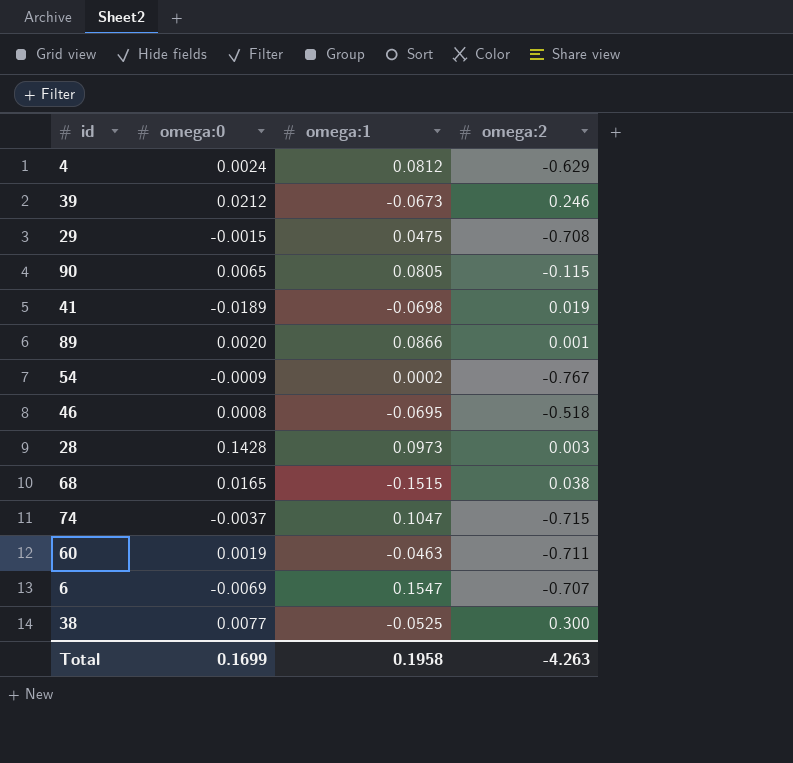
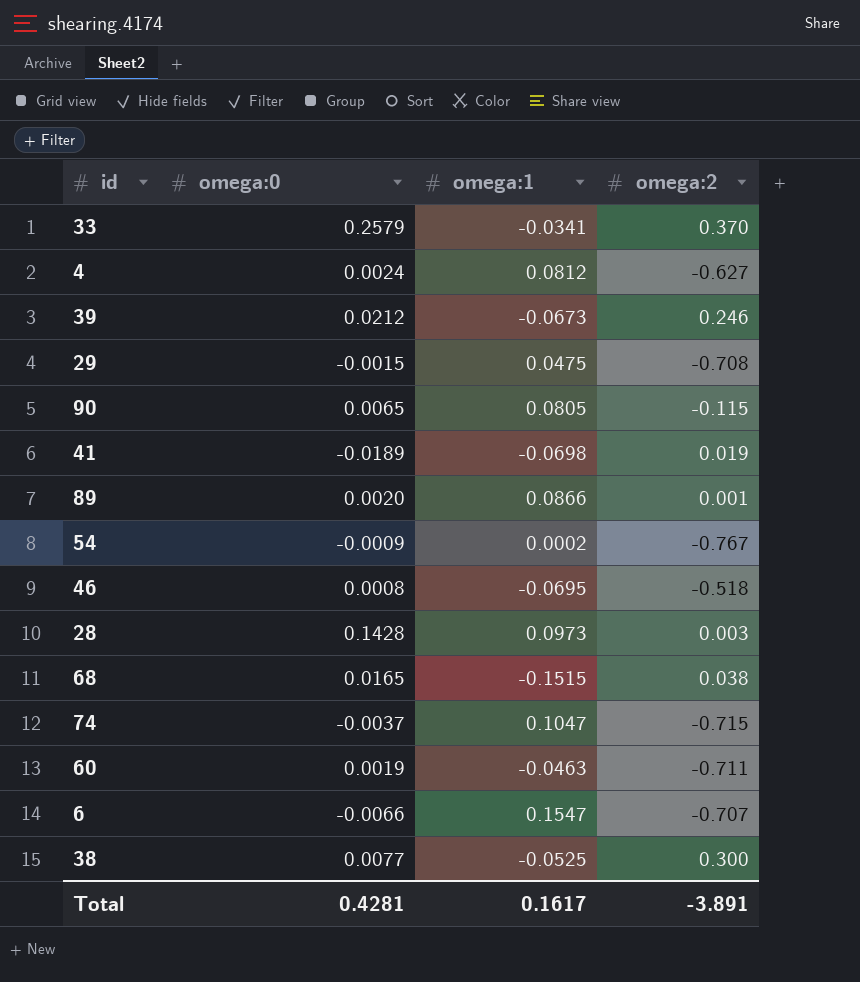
row 33: none -> 0.2579 | -0.0341 | 0.370
4 | omega:2: -0.629 -> -0.627
6 | omega:0: -0.0069 -> -0.0066
Total | omega:0: 0.1699 -> 0.4281
Total | omega:1: 0.1958 -> 0.1617
Total | omega:2: -4.263 -> -3.891

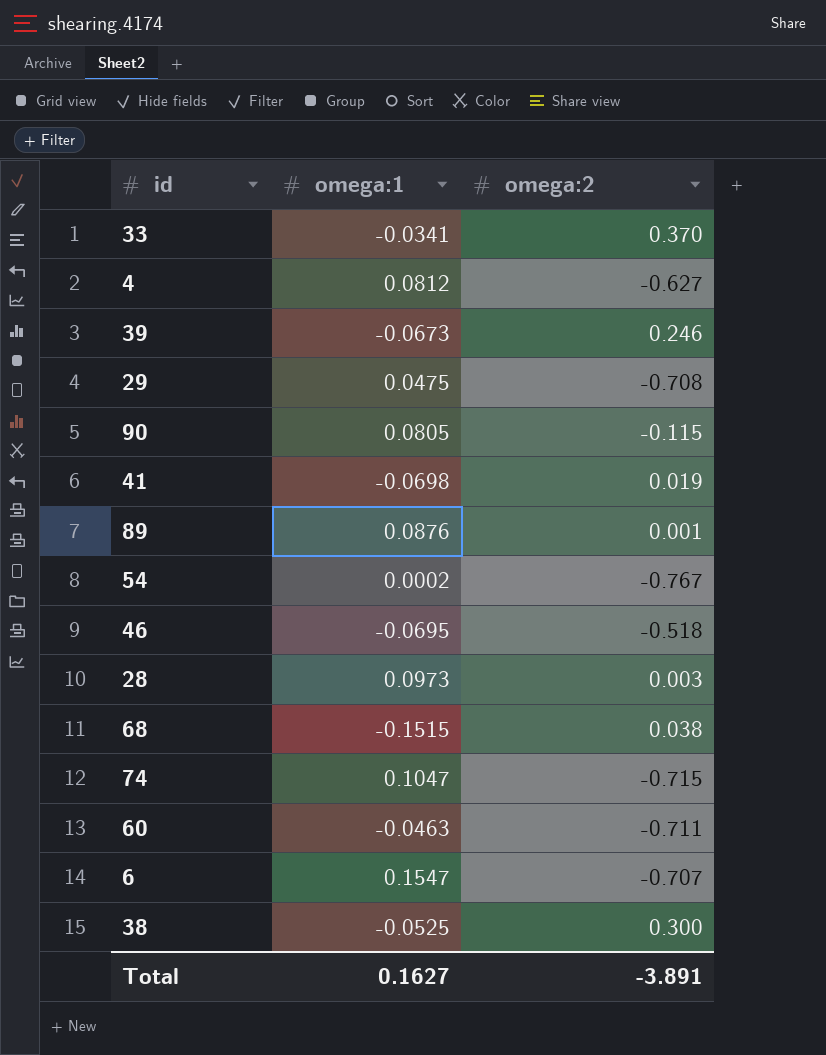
column omega:0 | position: 2 -> none
89 | omega:1: 0.0866 -> 0.0876
Total | omega:1: 0.1617 -> 0.1627

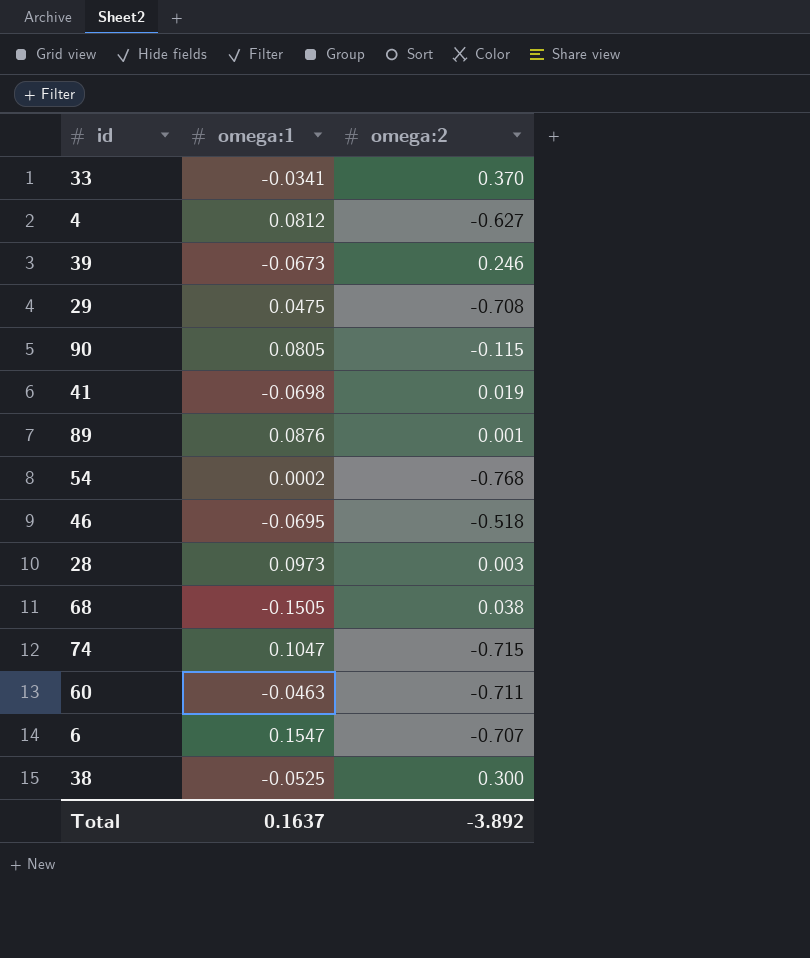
54 | omega:2: -0.767 -> -0.768
68 | omega:1: -0.1515 -> -0.1505
Total | omega:1: 0.1627 -> 0.1637
Total | omega:2: -3.891 -> -3.892

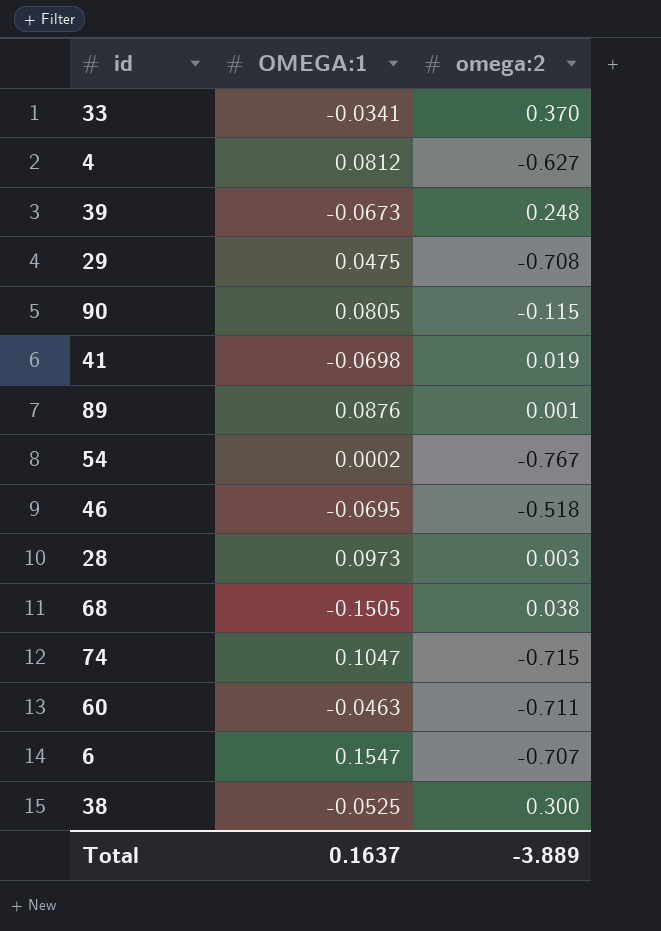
column name: omega:1 -> OMEGA:1
39 | omega:2: 0.246 -> 0.248
54 | omega:2: -0.768 -> -0.767
Total | omega:2: -3.892 -> -3.889

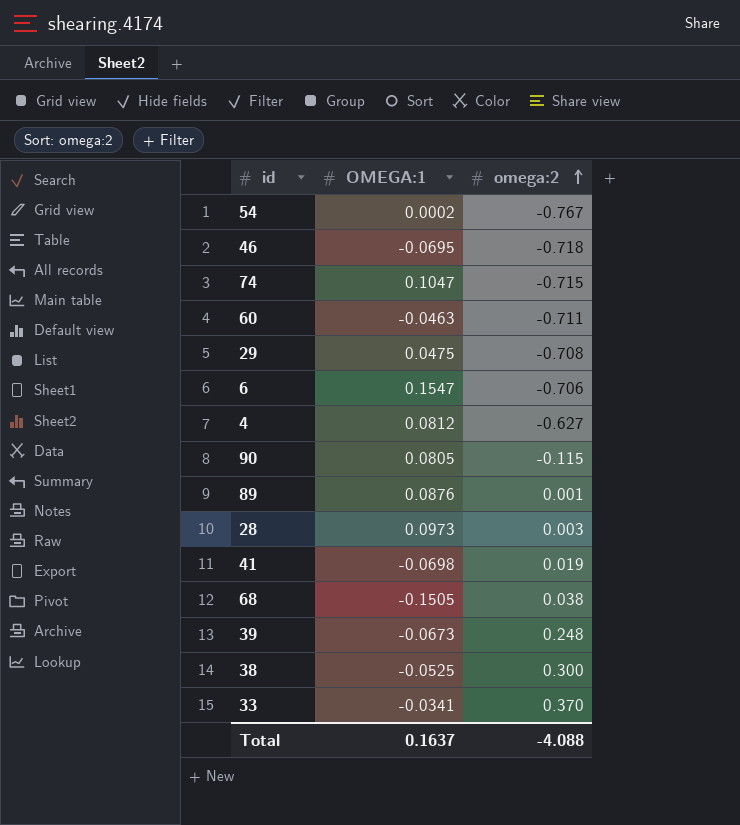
row order: none -> omega:2 ascending
46 | omega:2: -0.518 -> -0.718
6 | omega:2: -0.707 -> -0.706
Total | omega:2: -3.889 -> -4.088

